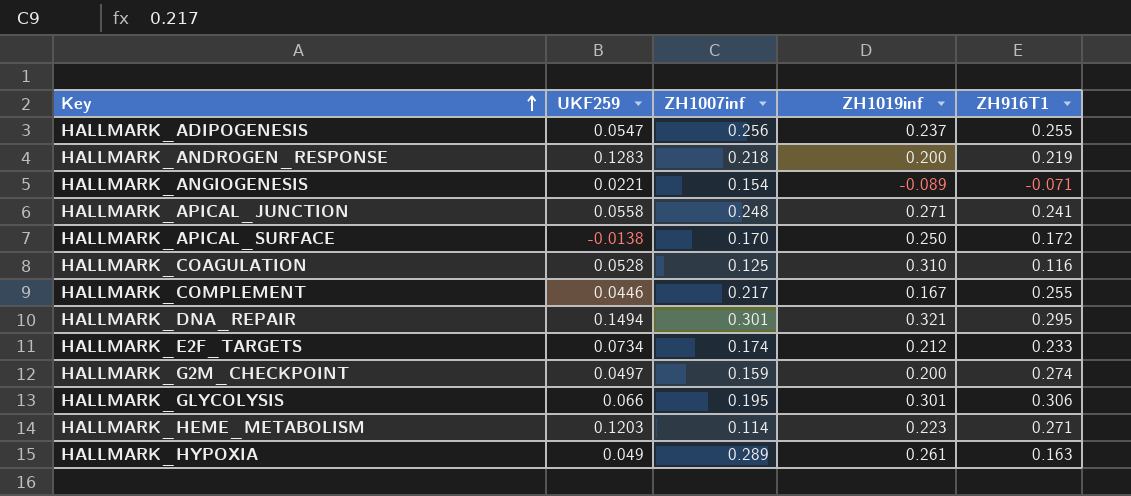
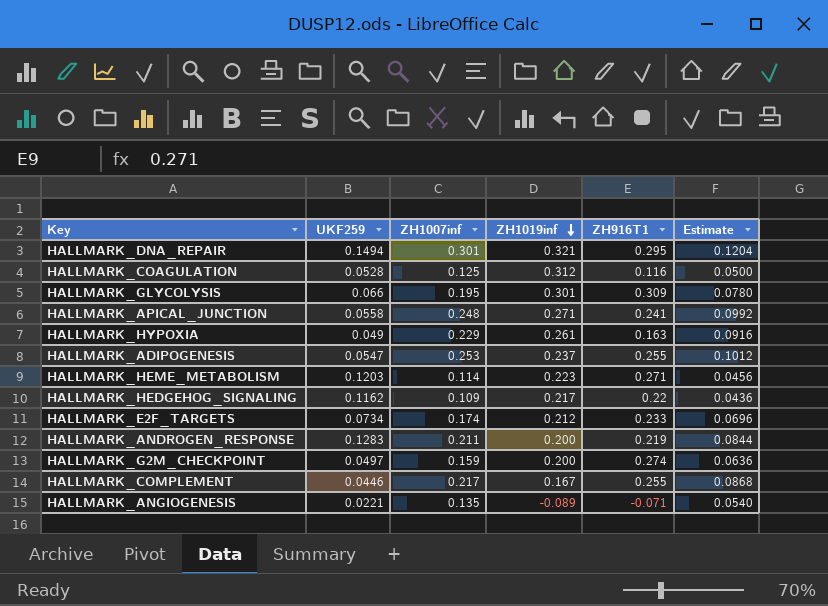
row order: Key ascending -> ZH1019inf descending
column Estimate | formula: none -> [ZH1007inf] * 0.4
row HALLMARK_APICAL_SURFACE: -0.0138 | 0.170 | 0.250 | 0.172 -> none
HALLMARK_COAGULATION | ZH1019inf: 0.310 -> 0.312
HALLMARK_GLYCOLYSIS | ZH916T1: 0.306 -> 0.309
HALLMARK_HYPOXIA | ZH1007inf: 0.289 -> 0.229
HALLMARK_ADIPOGENESIS | ZH1007inf: 0.256 -> 0.253
row HALLMARK_HEDGEHOG_SIGNALING: none -> 0.1162 | 0.109 | 0.217 | 0.22 | 0.0436
HALLMARK_ANDROGEN_RESPONSE | ZH1007inf: 0.218 -> 0.211
HALLMARK_ANGIOGENESIS | ZH1007inf: 0.154 -> 0.135

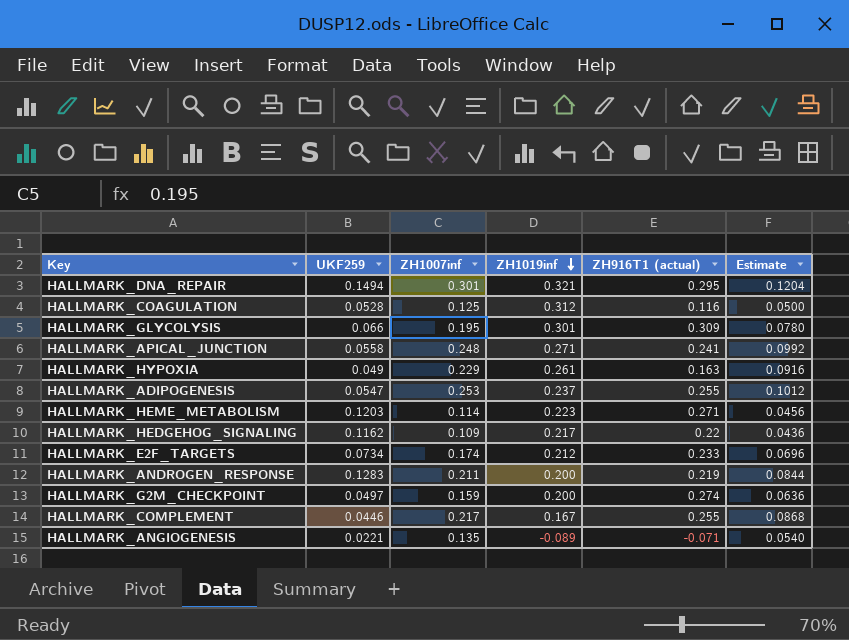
column name: ZH916T1 -> ZH916T1 (actual)

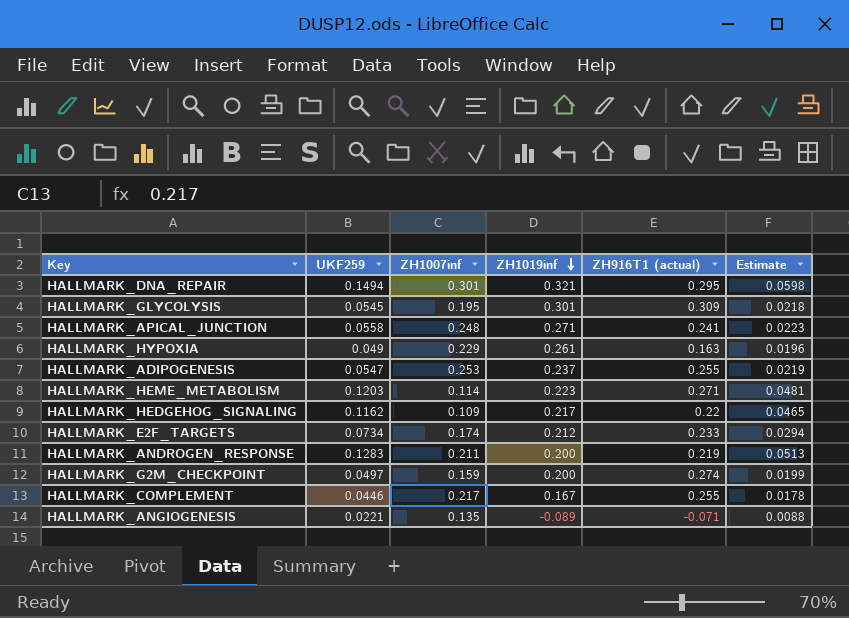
column Estimate | formula: [ZH1007inf] * 0.4 -> [UKF259] * 0.4
row HALLMARK_COAGULATION: 0.0528 | 0.125 | 0.312 | 0.116 | 0.0500 -> none
HALLMARK_GLYCOLYSIS | UKF259: 0.066 -> 0.0545

